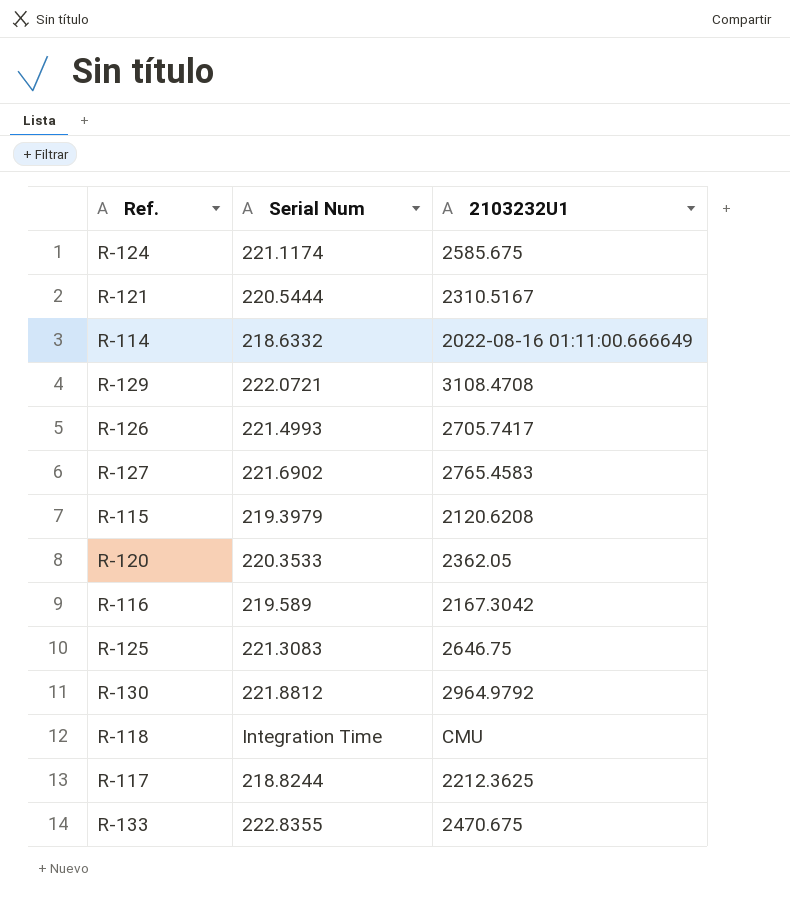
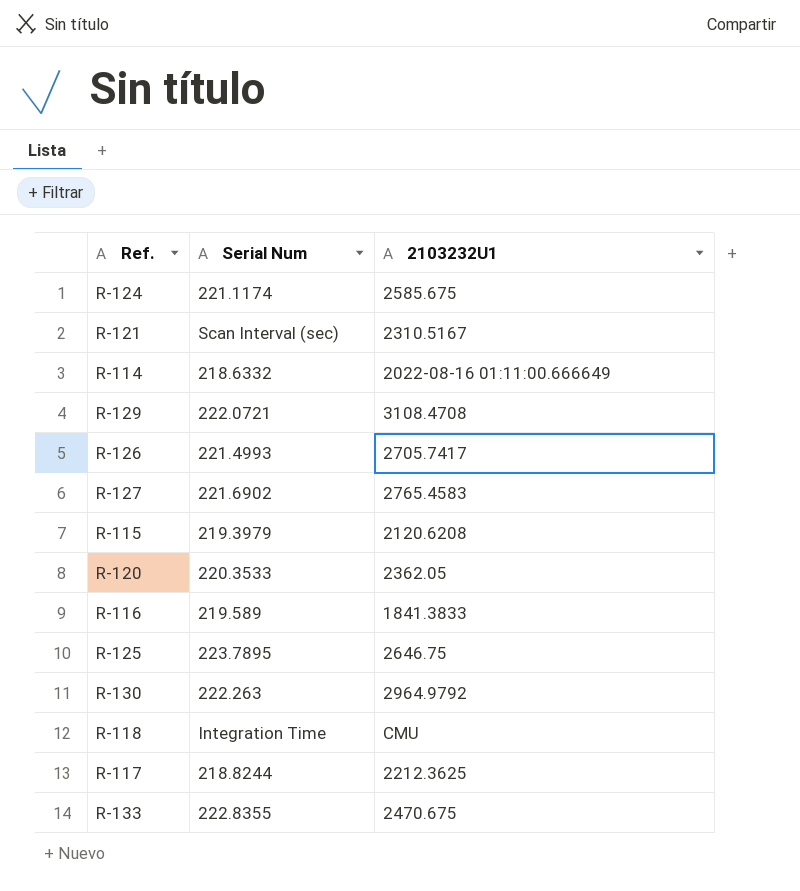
R-121 | Serial Num: 220.5444 -> Scan Interval (sec)
R-116 | 2103232U1: 2167.3042 -> 1841.3833
R-125 | Serial Num: 221.3083 -> 223.7895
R-130 | Serial Num: 221.8812 -> 222.263

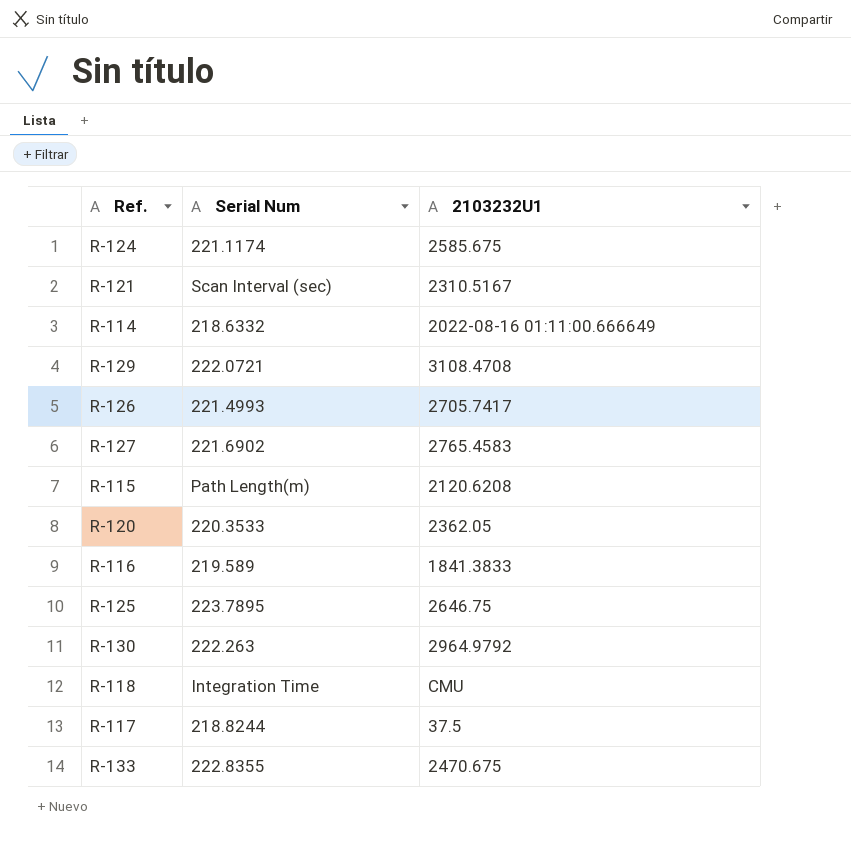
R-115 | Serial Num: 219.3979 -> Path Length(m)
R-117 | 2103232U1: 2212.3625 -> 37.5

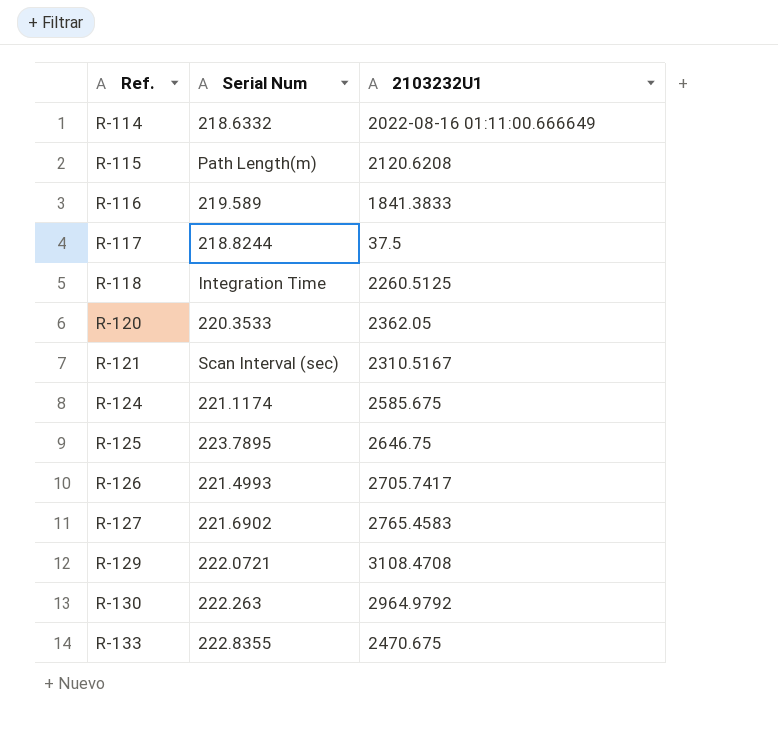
row order: none -> Ref. ascending
R-118 | 2103232U1: CMU -> 2260.5125

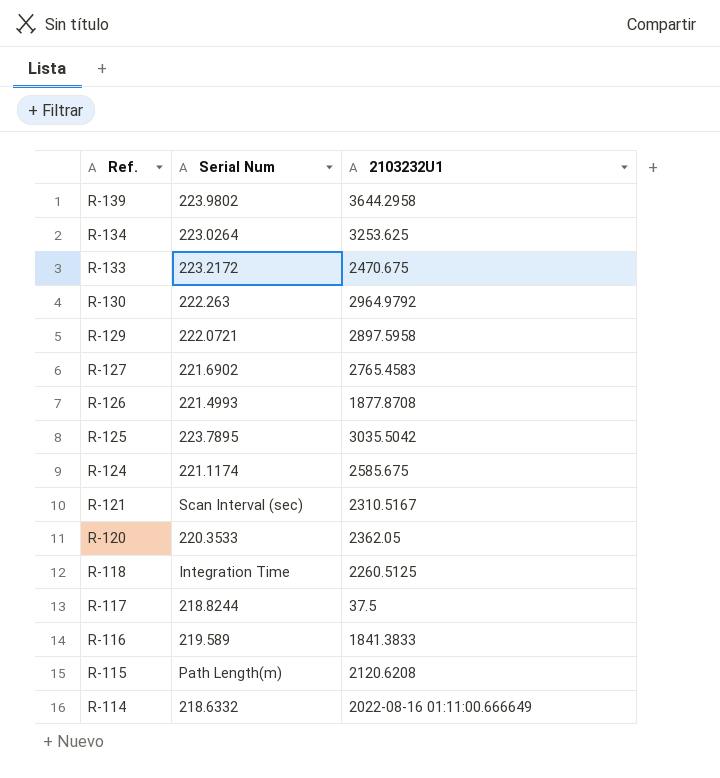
row order: Ref. ascending -> Ref. descending
row R-139: none -> 223.9802 | 3644.2958
row R-134: none -> 223.0264 | 3253.625
R-133 | Serial Num: 222.8355 -> 223.2172
R-129 | 2103232U1: 3108.4708 -> 2897.5958
R-126 | 2103232U1: 2705.7417 -> 1877.8708
R-125 | 2103232U1: 2646.75 -> 3035.5042

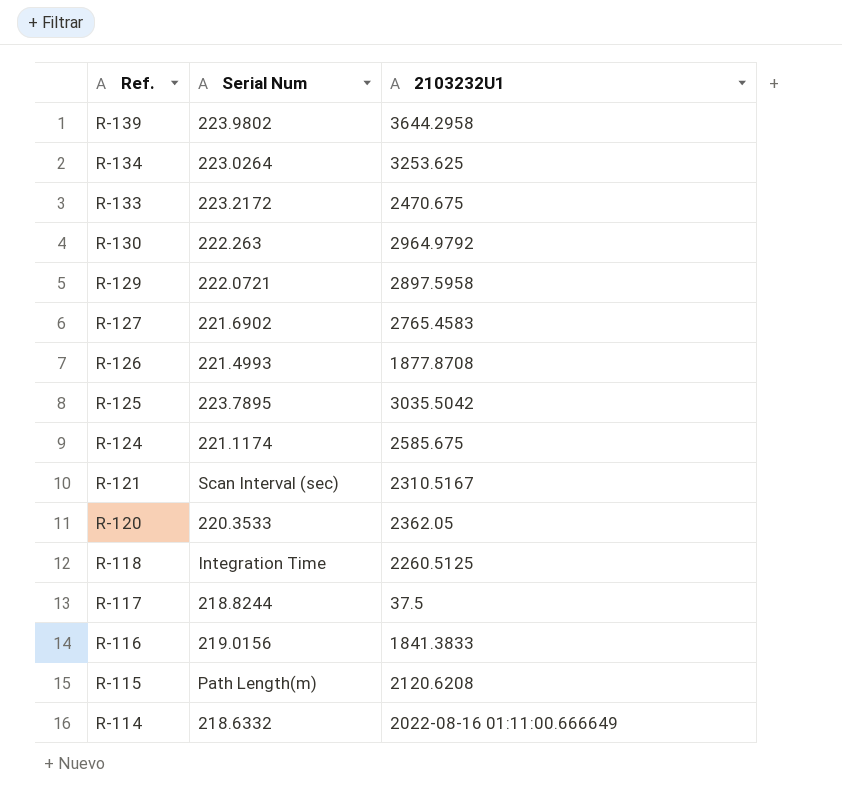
R-116 | Serial Num: 219.589 -> 219.0156

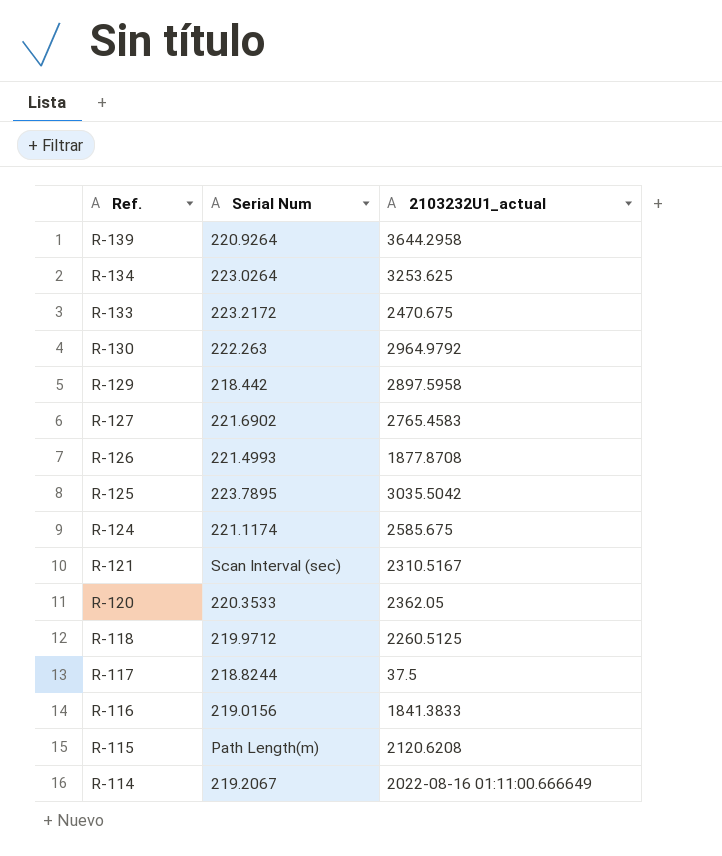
column name: 2103232U1 -> 2103232U1_actual
R-139 | Serial Num: 223.9802 -> 220.9264
R-129 | Serial Num: 222.0721 -> 218.442
R-118 | Serial Num: Integration Time -> 219.9712
R-114 | Serial Num: 218.6332 -> 219.2067

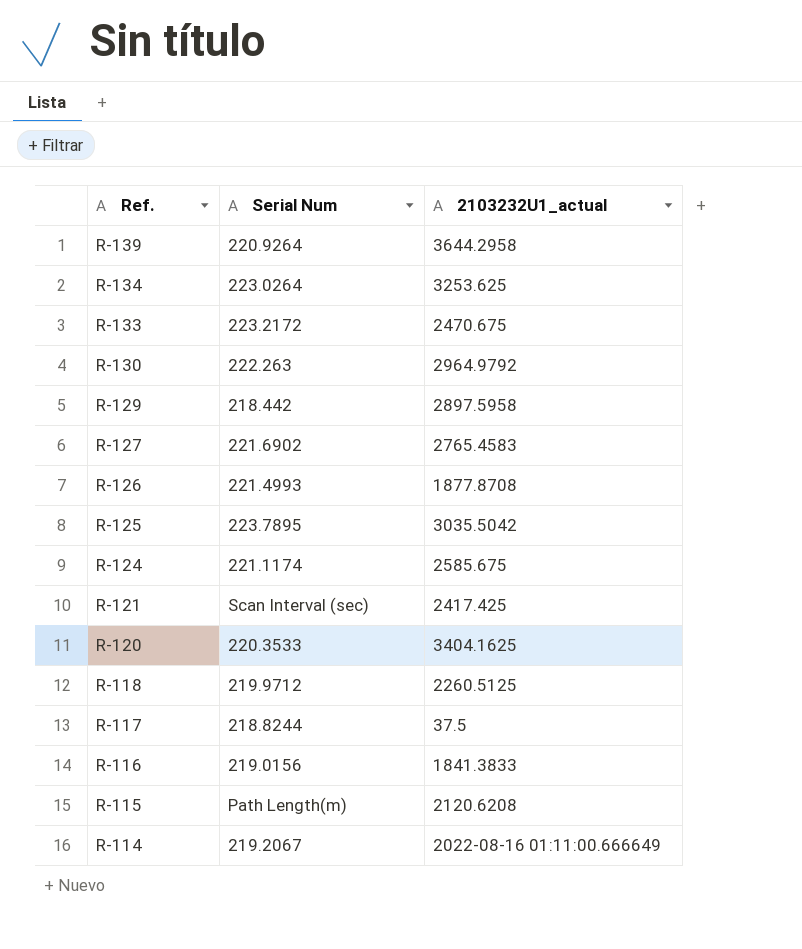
R-121 | 2103232U1_actual: 2310.5167 -> 2417.425
R-120 | 2103232U1_actual: 2362.05 -> 3404.1625

